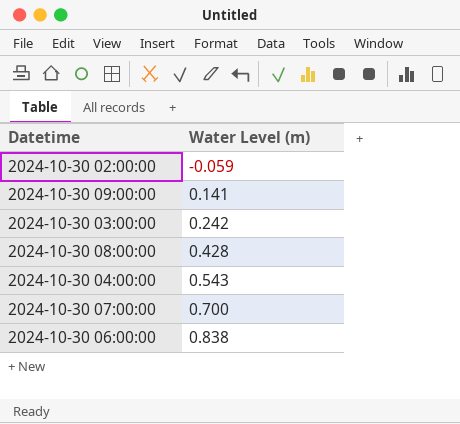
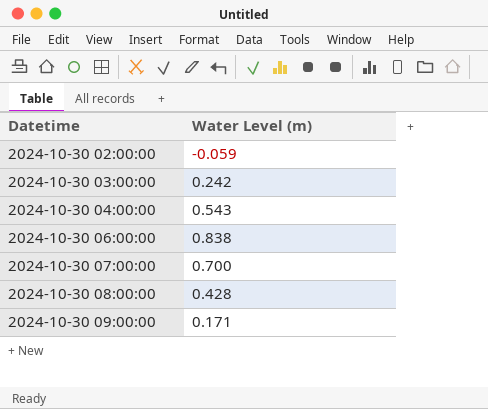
row order: Water Level (m) ascending -> Datetime ascending
2024-10-30 09:00:00 | Water Level (m): 0.141 -> 0.171

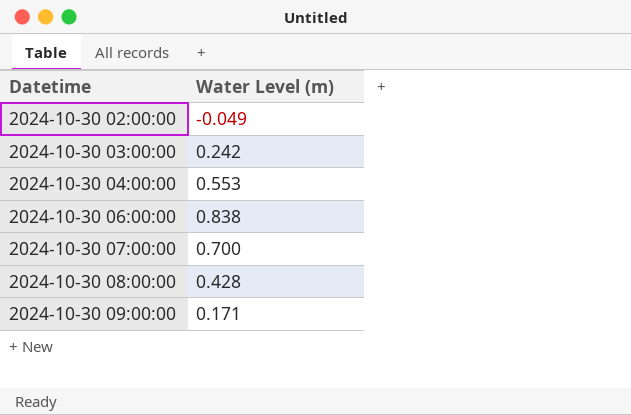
2024-10-30 02:00:00 | Water Level (m): -0.059 -> -0.049
2024-10-30 04:00:00 | Water Level (m): 0.543 -> 0.553

